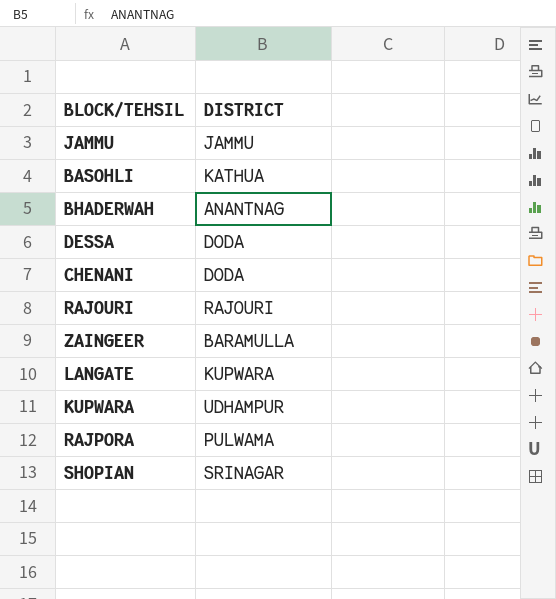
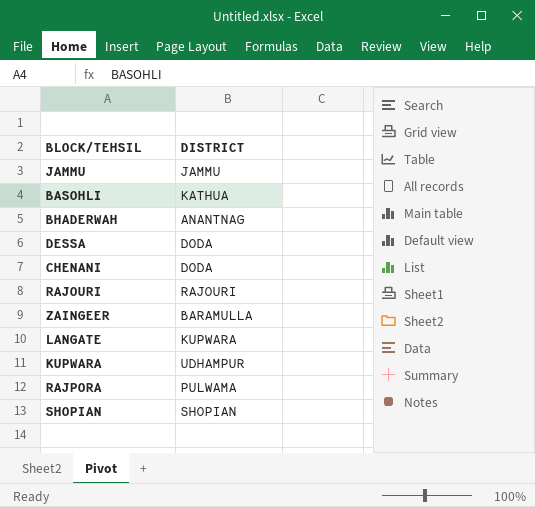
SHOPIAN | DISTRICT: SRINAGAR -> SHOPIAN

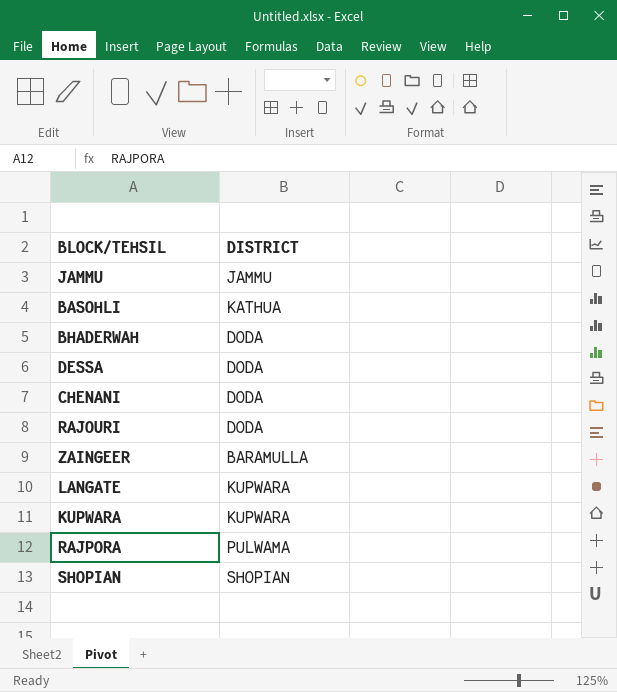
BHADERWAH | DISTRICT: ANANTNAG -> DODA
RAJOURI | DISTRICT: RAJOURI -> DODA
KUPWARA | DISTRICT: UDHAMPUR -> KUPWARA

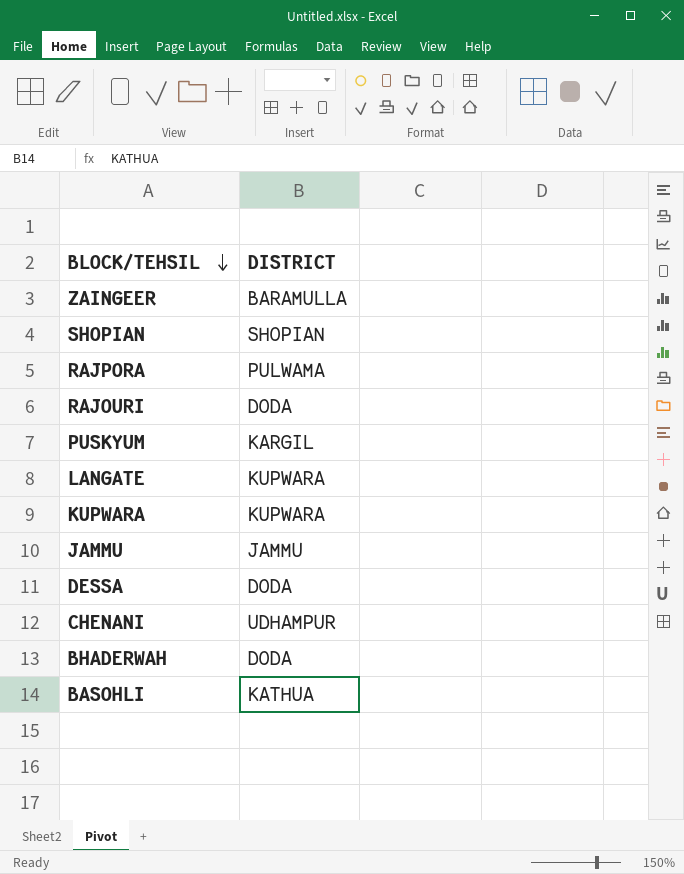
row order: none -> BLOCK/TEHSIL descending
row PUSKYUM: none -> KARGIL
CHENANI | DISTRICT: DODA -> UDHAMPUR

